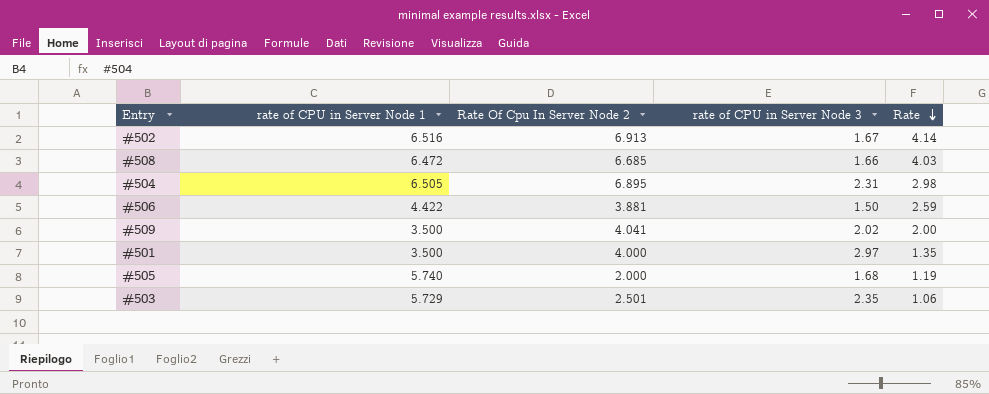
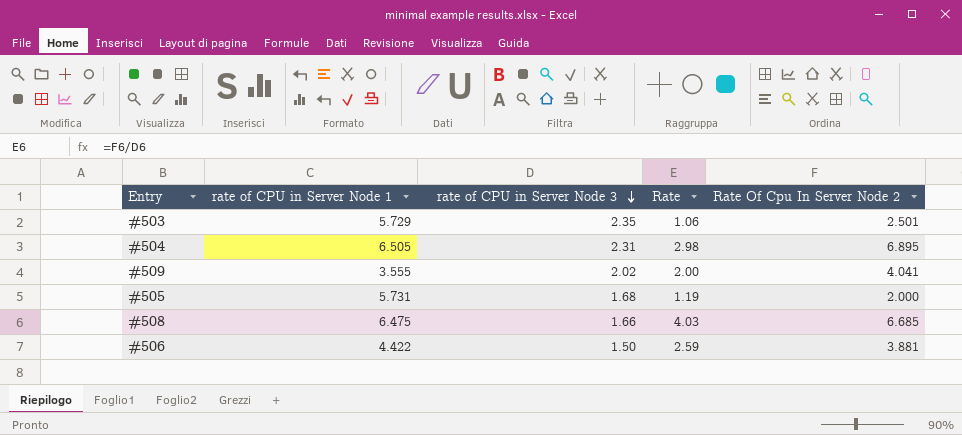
row order: Rate descending -> rate of CPU in Server Node 3 descending
column Rate Of Cpu In Server Node 2 | position: 3 -> 5
row #502: 6.516 | 6.913 | 1.67 | 4.14 -> none
row #501: 3.500 | 4.000 | 2.97 | 1.35 -> none
#509 | rate of CPU in Server Node 1: 3.500 -> 3.555
#505 | rate of CPU in Server Node 1: 5.740 -> 5.731
#508 | rate of CPU in Server Node 1: 6.472 -> 6.475

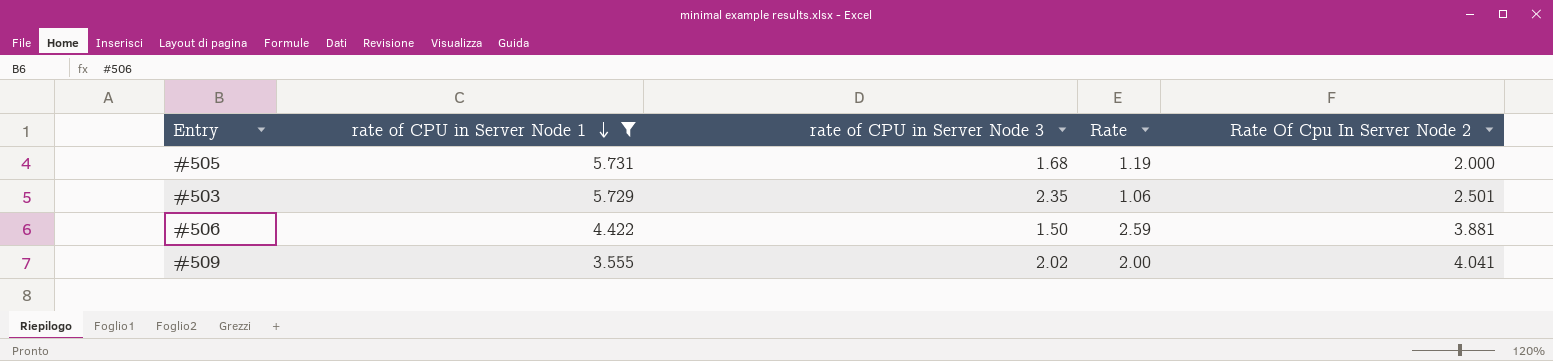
filter: none -> rate of CPU in Server Node 1 <= 5.731
row order: rate of CPU in Server Node 3 descending -> rate of CPU in Server Node 1 descending

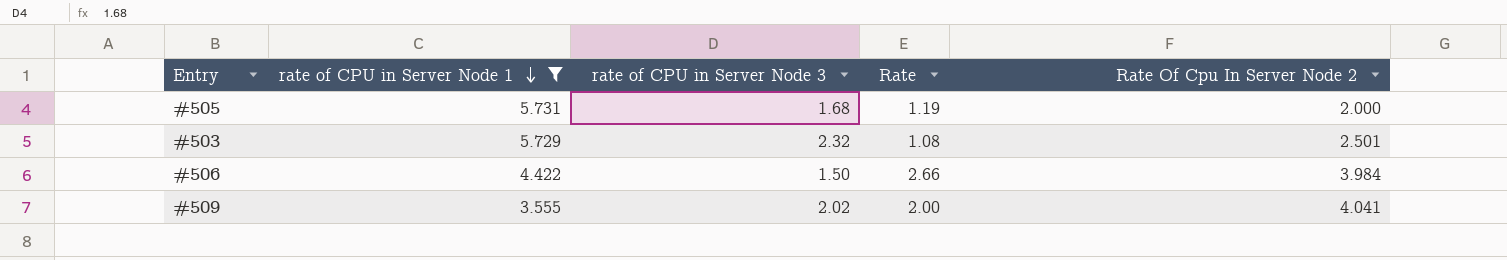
#503 | rate of CPU in Server Node 3: 2.35 -> 2.32
#503 | Rate: 1.06 -> 1.08
#506 | Rate: 2.59 -> 2.66
#506 | Rate Of Cpu In Server Node 2: 3.881 -> 3.984

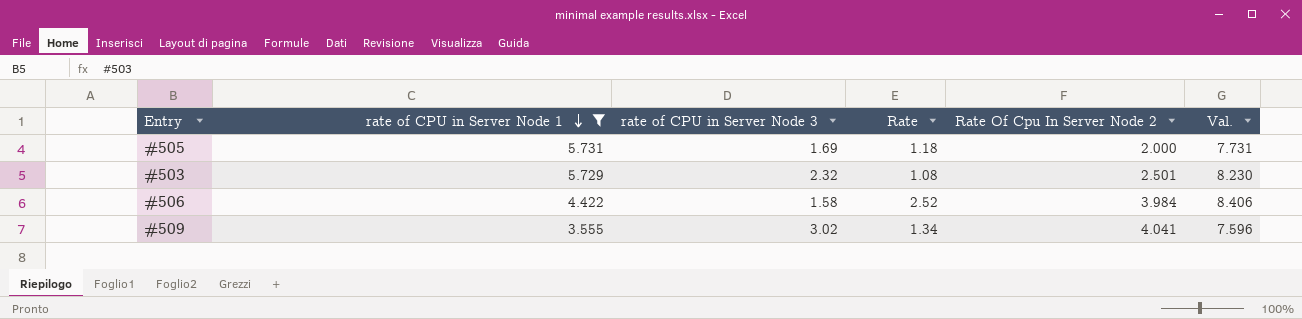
column Val. | formula: none -> [rate of CPU in Server Node 1] + [Rate Of Cpu In Server Node 2]
#505 | rate of CPU in Server Node 3: 1.68 -> 1.69
#505 | Rate: 1.19 -> 1.18
#506 | rate of CPU in Server Node 3: 1.50 -> 1.58
#506 | Rate: 2.66 -> 2.52
#509 | rate of CPU in Server Node 3: 2.02 -> 3.02
#509 | Rate: 2.00 -> 1.34

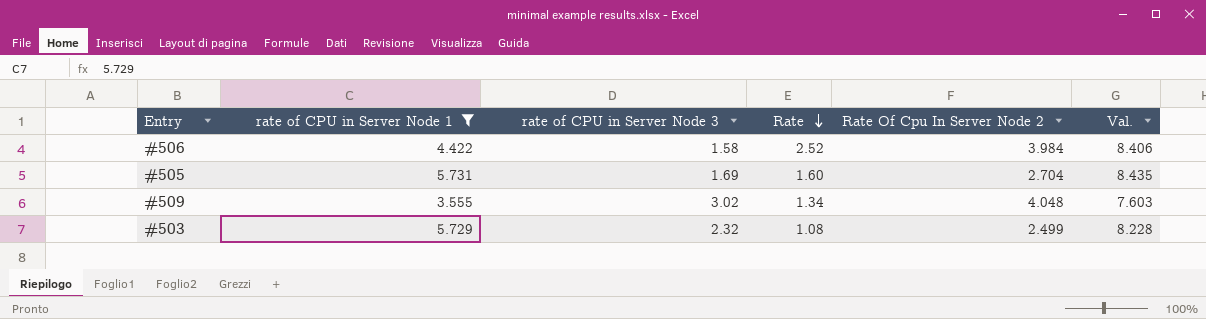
row order: rate of CPU in Server Node 1 descending -> Rate descending
#505 | Rate: 1.18 -> 1.60
#505 | Rate Of Cpu In Server Node 2: 2.000 -> 2.704
#505 | Val.: 7.731 -> 8.435
#509 | Rate Of Cpu In Server Node 2: 4.041 -> 4.048
#509 | Val.: 7.596 -> 7.603
#503 | Rate Of Cpu In Server Node 2: 2.501 -> 2.499
#503 | Val.: 8.230 -> 8.228

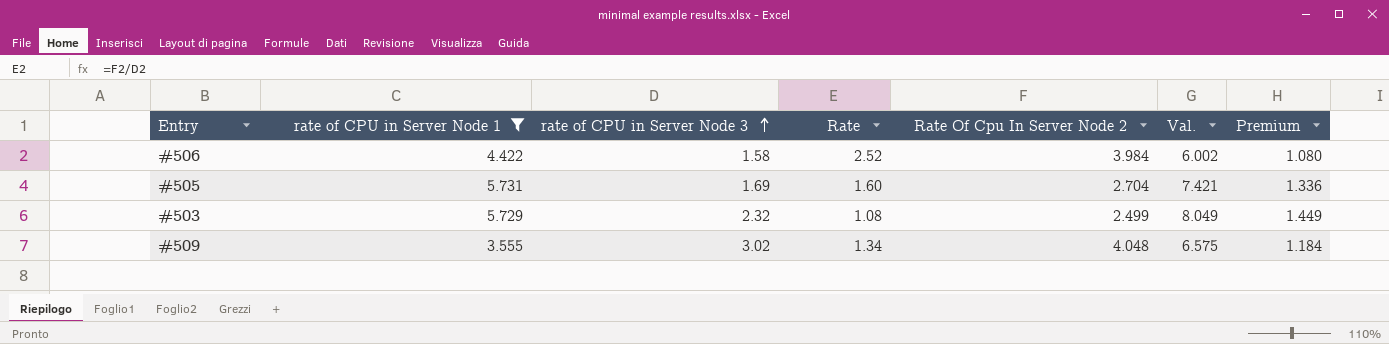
row order: Rate descending -> rate of CPU in Server Node 3 ascending
column Val. | formula: [rate of CPU in Server Node 1] + [Rate Of Cpu In Server Node 2] -> [rate of CPU in Server Node 1] + [rate of CPU in Server Node 3]
column Premium | formula: none -> [Val.] * 0.18

